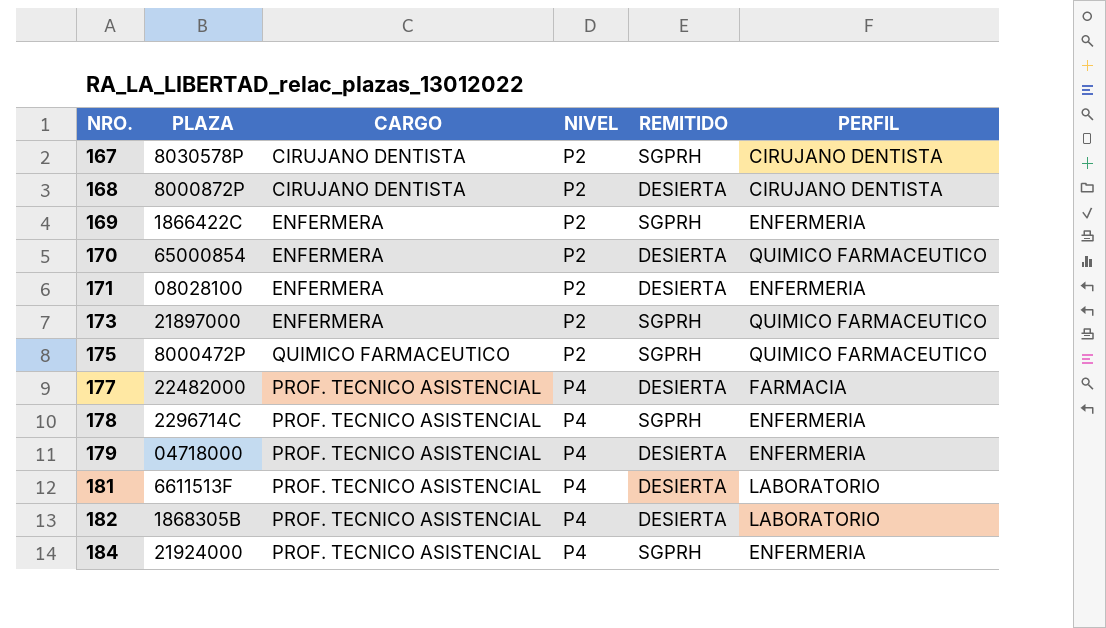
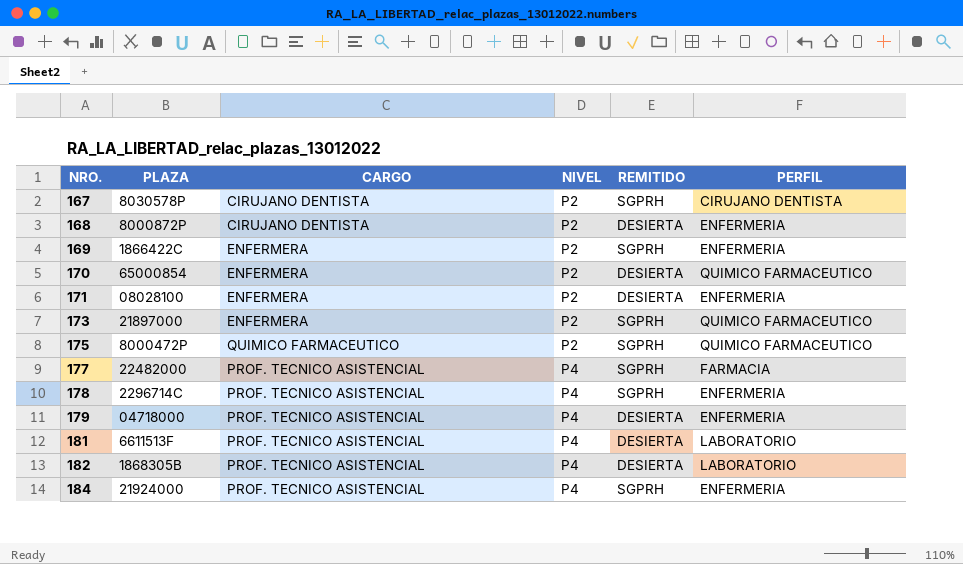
168 | PERFIL: CIRUJANO DENTISTA -> ENFERMERIA
177 | REMITIDO: DESIERTA -> SGPRH

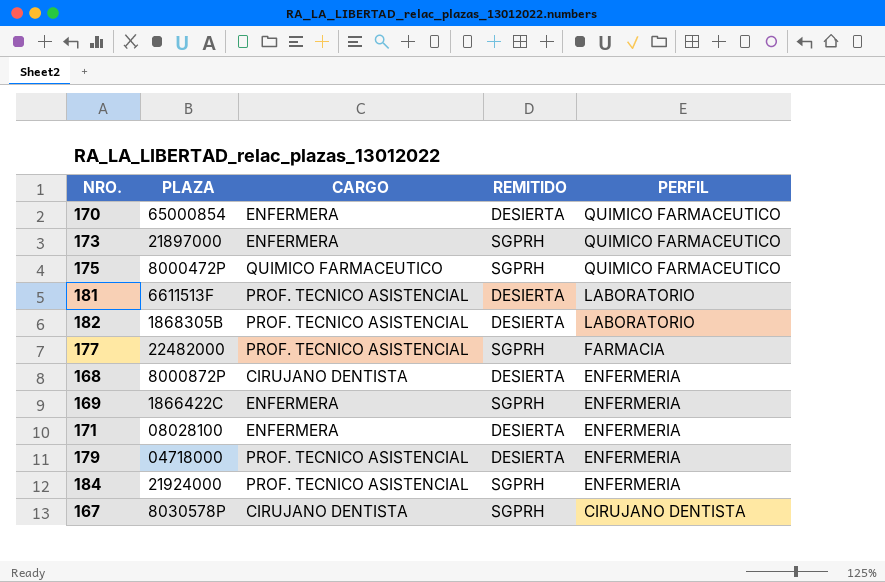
row order: NRO. ascending -> PERFIL descending
column NIVEL | position: 4 -> none
row 178: 2296714C | PROF. TECNICO ASISTENCIAL | P4 | SGPRH | ENFERMERIA -> none

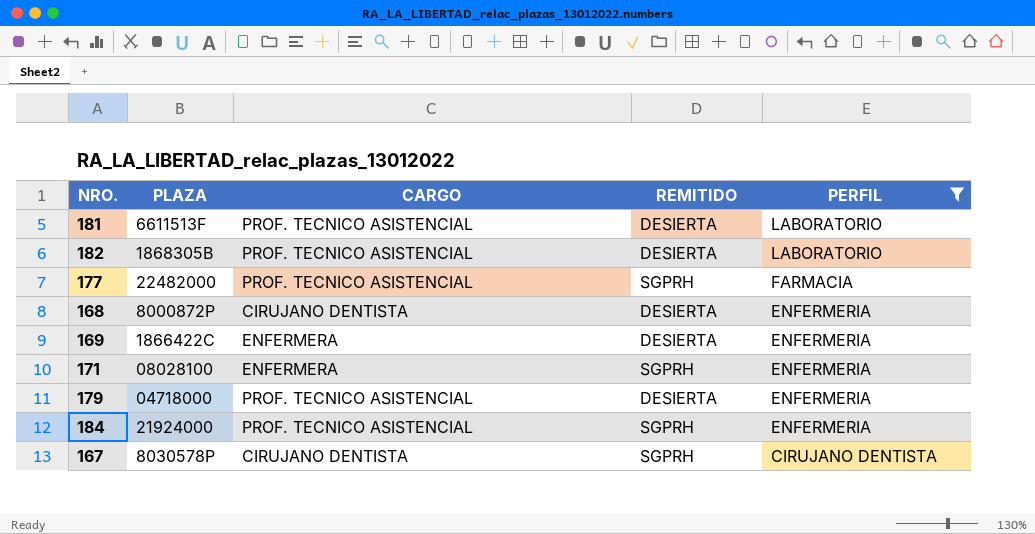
filter: none -> PERFIL != QUIMICO FARMACEUTICO
169 | REMITIDO: SGPRH -> DESIERTA
171 | REMITIDO: DESIERTA -> SGPRH

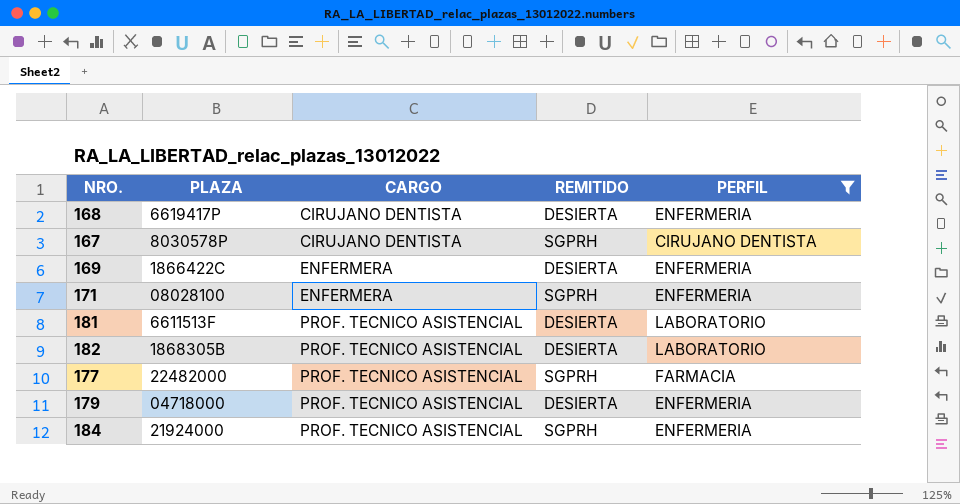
row order: PERFIL descending -> CARGO ascending
168 | PLAZA: 8000872P -> 6619417P

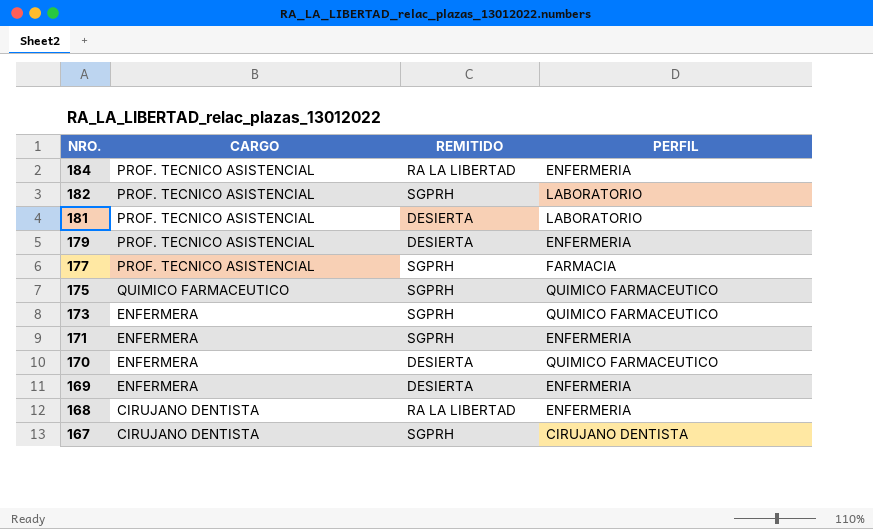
filter: PERFIL != QUIMICO FARMACEUTICO -> none
row order: CARGO ascending -> NRO. descending
column PLAZA | position: 2 -> none
184 | REMITIDO: SGPRH -> RA LA LIBERTAD
182 | REMITIDO: DESIERTA -> SGPRH
168 | REMITIDO: DESIERTA -> RA LA LIBERTAD

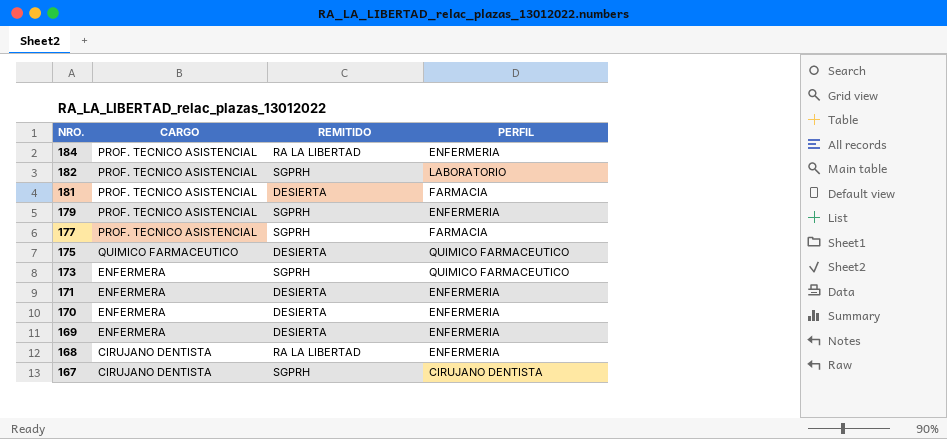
181 | PERFIL: LABORATORIO -> FARMACIA
179 | REMITIDO: DESIERTA -> SGPRH
175 | REMITIDO: SGPRH -> DESIERTA
171 | REMITIDO: SGPRH -> DESIERTA
170 | PERFIL: QUIMICO FARMACEUTICO -> ENFERMERIA

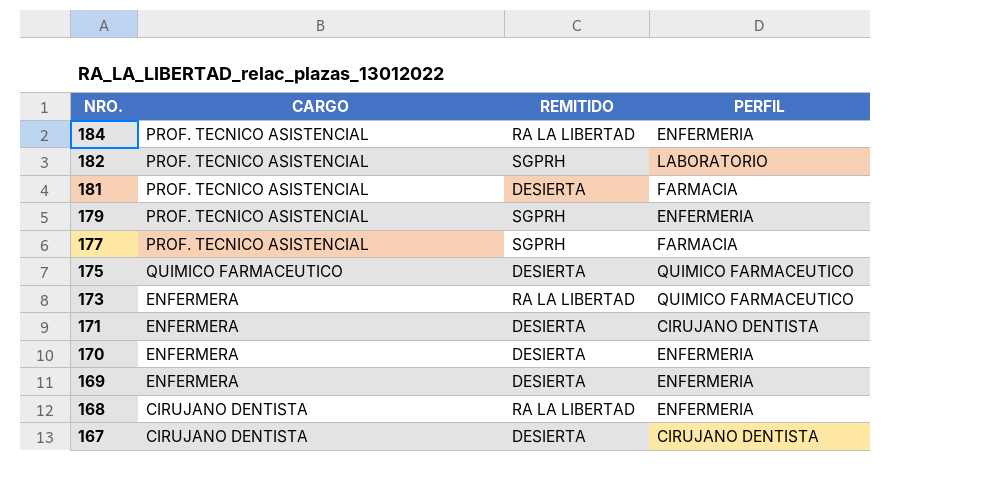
173 | REMITIDO: SGPRH -> RA LA LIBERTAD
171 | PERFIL: ENFERMERIA -> CIRUJANO DENTISTA
167 | REMITIDO: SGPRH -> DESIERTA

